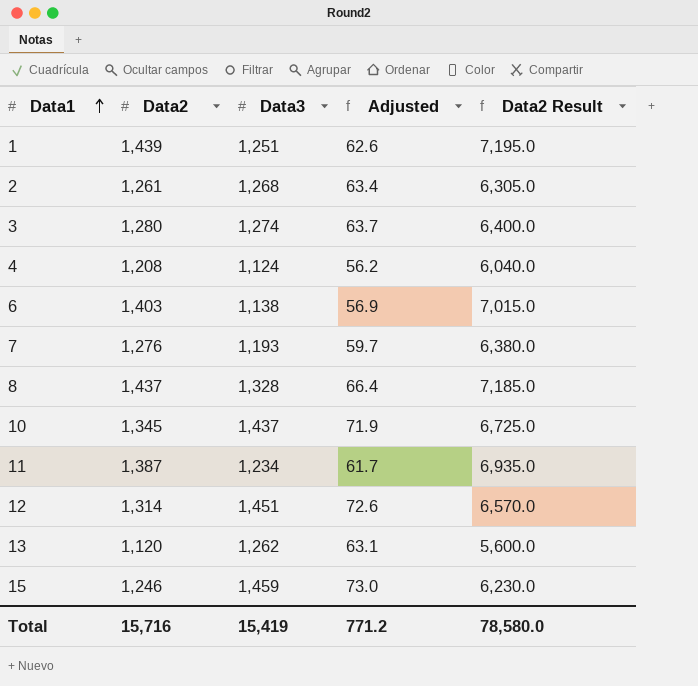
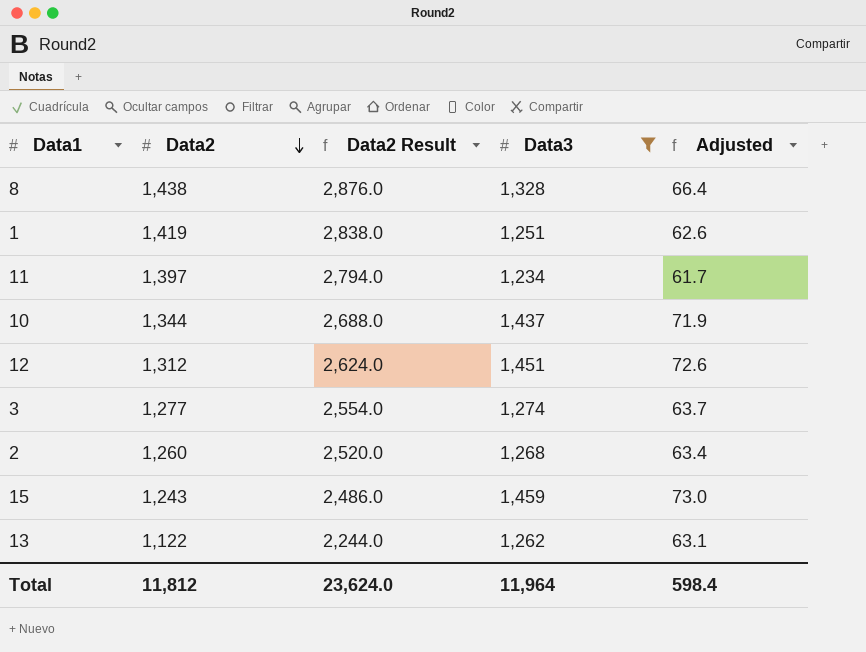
filter: none -> Data3 >= 1,234
row order: Data1 ascending -> Data2 descending
column Data2 Result | formula: [Data2] * 5 -> [Data2] * 2
column Data2 Result | position: 5 -> 3
8 | Data2: 1,437 -> 1,438
1 | Data2: 1,439 -> 1,419
11 | Data2: 1,387 -> 1,397
10 | Data2: 1,345 -> 1,344
12 | Data2: 1,314 -> 1,312
3 | Data2: 1,280 -> 1,277
2 | Data2: 1,261 -> 1,260
15 | Data2: 1,246 -> 1,243
13 | Data2: 1,120 -> 1,122
Total | Data2: 15,716 -> 11,812
Total | Data2 Result: 78,580.0 -> 23,624.0
Total | Data3: 15,419 -> 11,964
Total | Adjusted: 771.2 -> 598.4

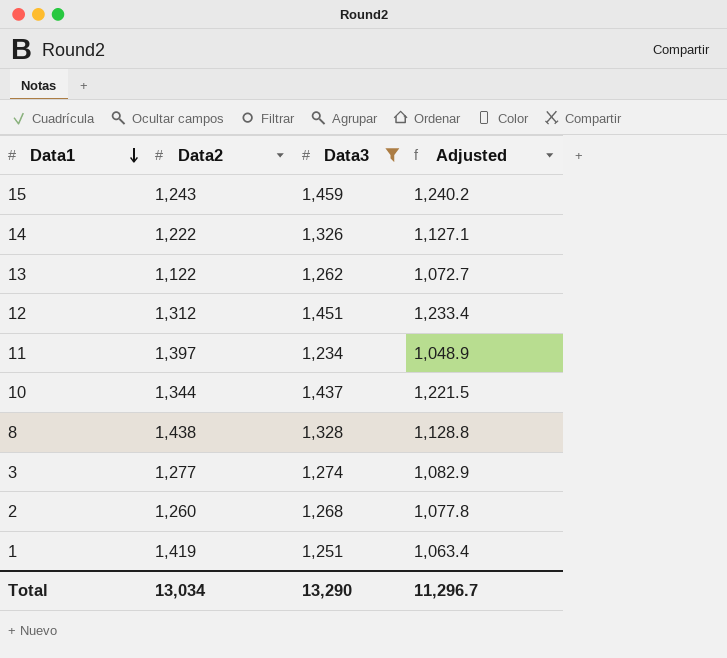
row order: Data2 descending -> Data1 descending
column Data2 Result | formula: [Data2] * 2 -> none
column Adjusted | formula: [Data3] * 0.05 -> [Data3] * 0.85
row 14: none -> 1,222 | 1,326 | 1,127.1
Total | Data2: 11,812 -> 13,034
Total | Data3: 11,964 -> 13,290
Total | Adjusted: 598.4 -> 11,296.7

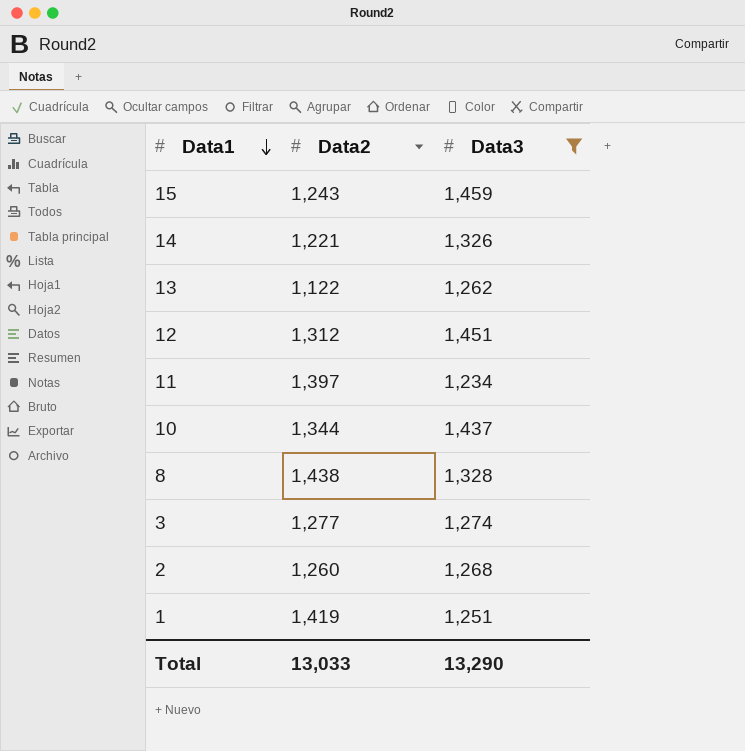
column Adjusted | formula: [Data3] * 0.85 -> none
14 | Data2: 1,222 -> 1,221
Total | Data2: 13,034 -> 13,033

